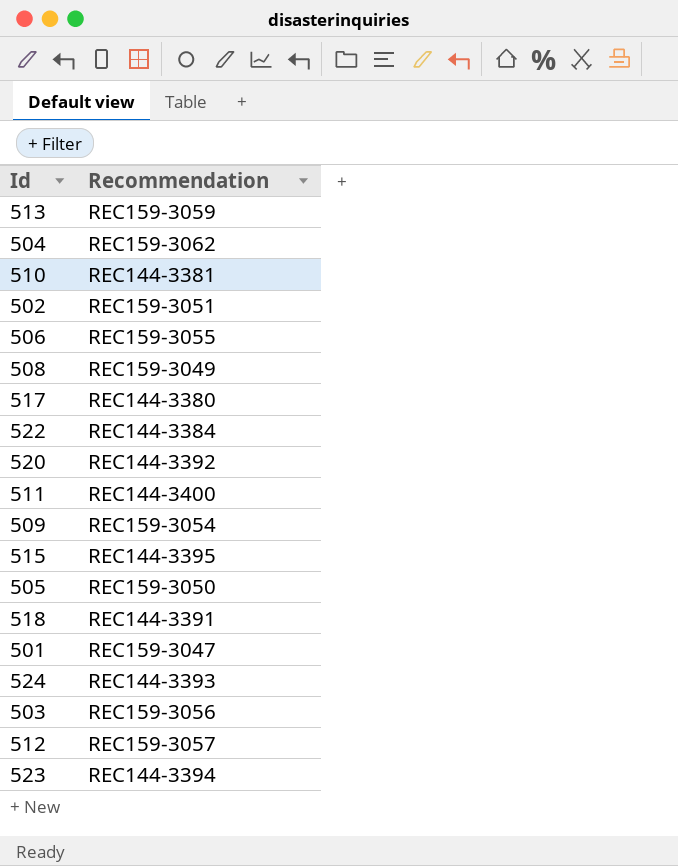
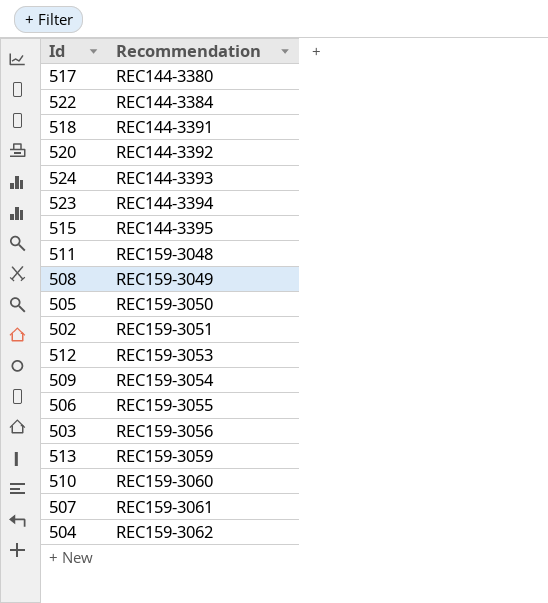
row order: none -> Recommendation ascending
row 501: REC159-3047 -> none
511 | Recommendation: REC144-3400 -> REC159-3048
512 | Recommendation: REC159-3057 -> REC159-3053
510 | Recommendation: REC144-3381 -> REC159-3060
row 507: none -> REC159-3061

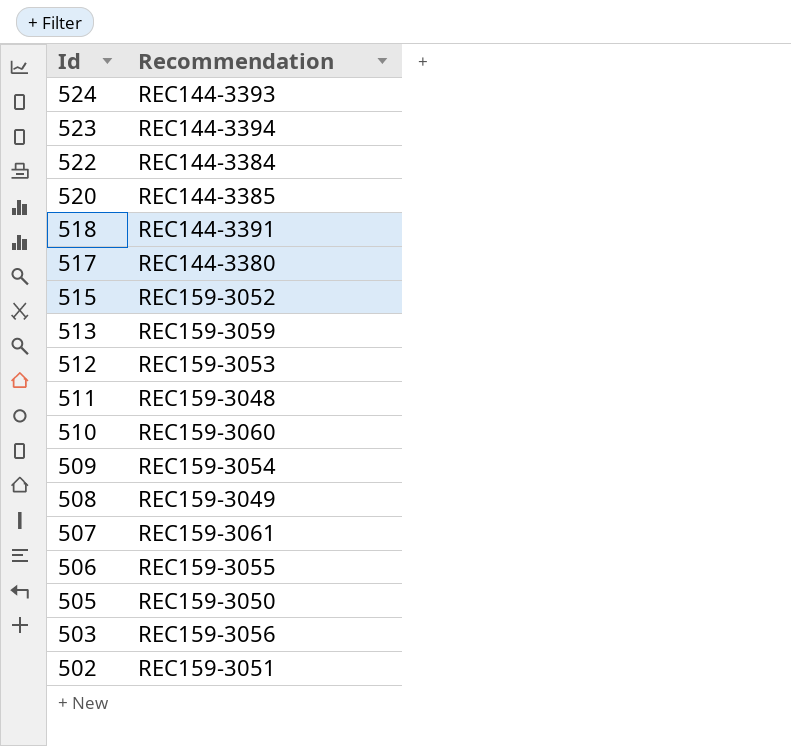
row order: Recommendation ascending -> Id descending
row 504: REC159-3062 -> none
520 | Recommendation: REC144-3392 -> REC144-3385
515 | Recommendation: REC144-3395 -> REC159-3052

